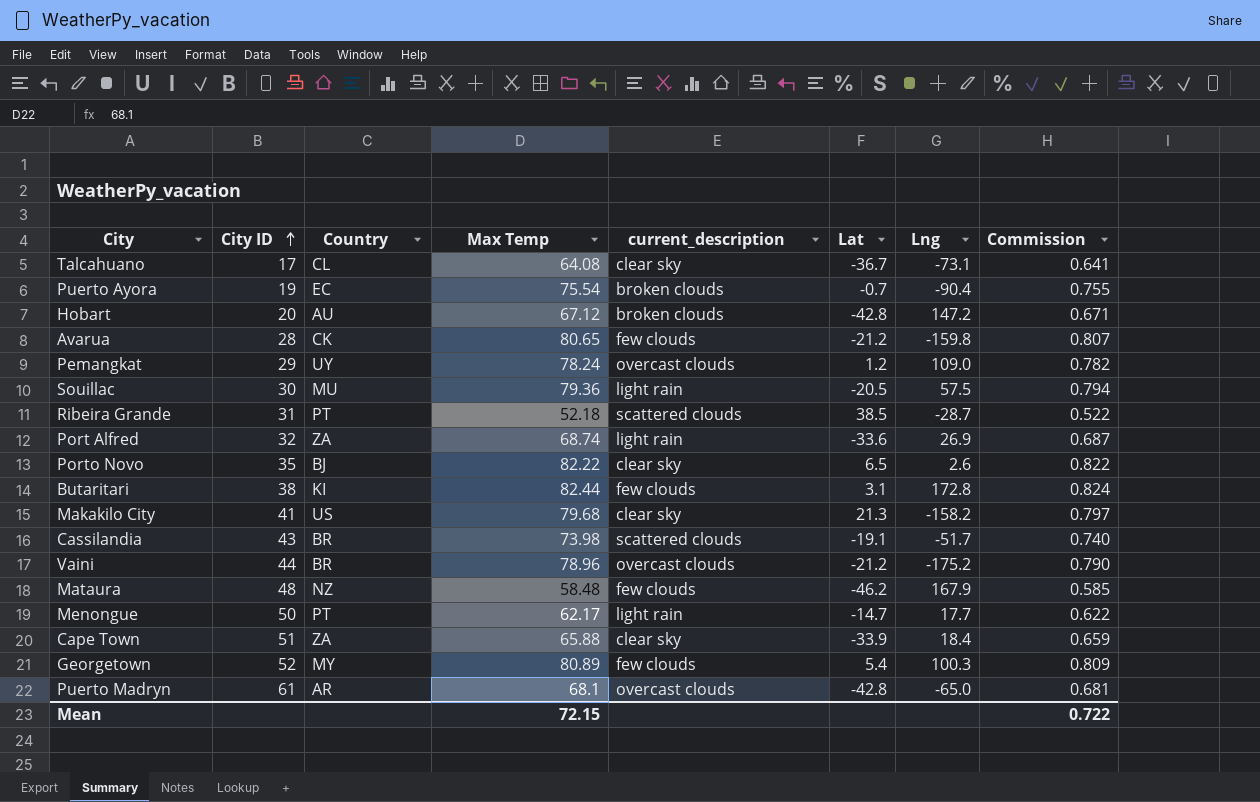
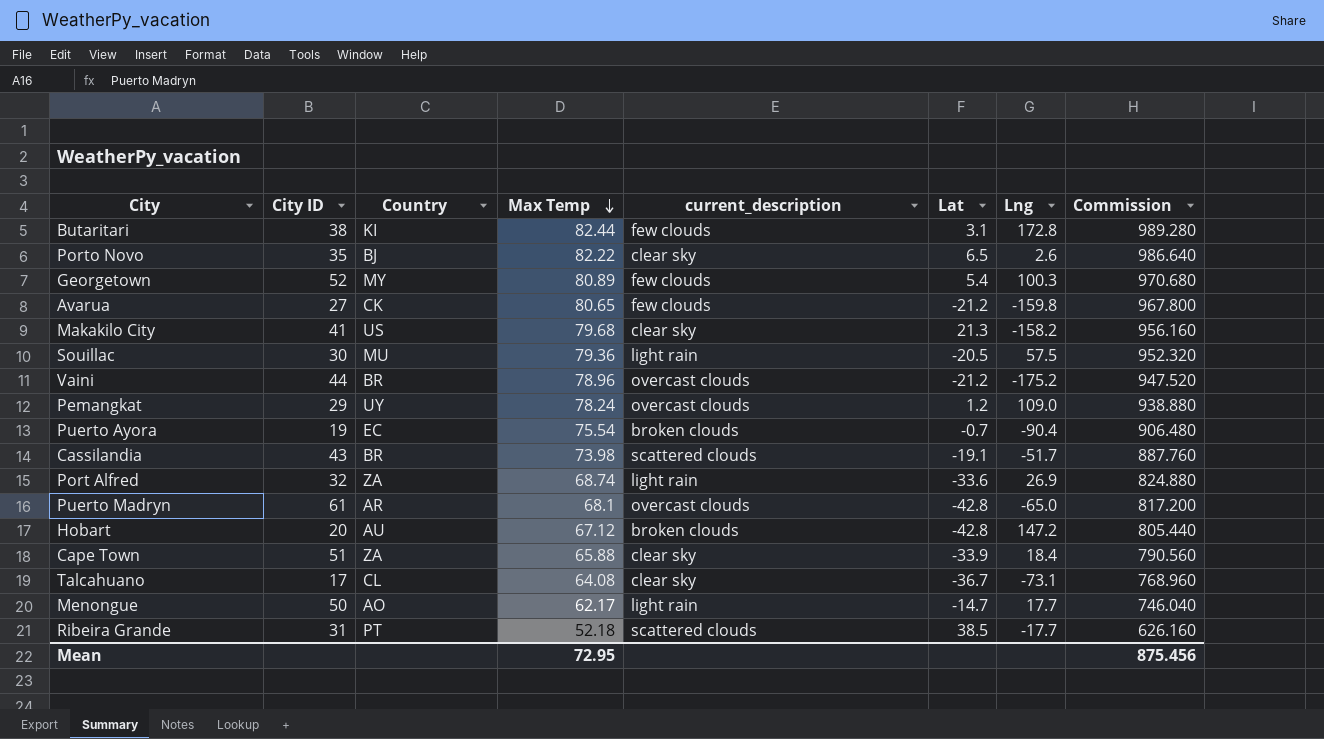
row order: City ID ascending -> Max Temp descending
column Commission | formula: [Max Temp] * 0.01 -> [Max Temp] * 12
row Mataura: 48 | NZ | 58.48 | few clouds | -46.2 | 167.9 | 0.585 -> none
Avarua | City ID: 28 -> 27
Menongue | Country: PT -> AO
Ribeira Grande | Lng: -28.7 -> -17.7
Mean | Max Temp: 72.15 -> 72.95
Mean | Commission: 0.722 -> 875.456

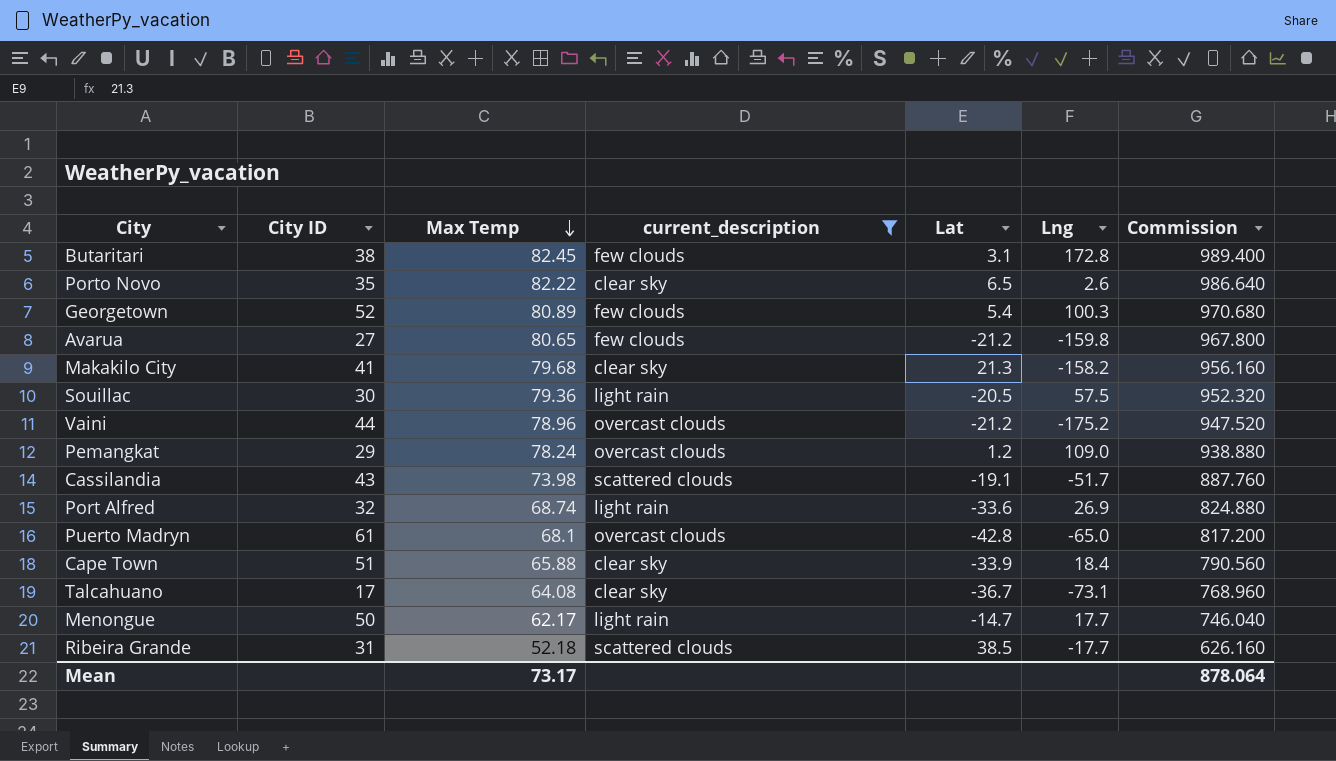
filter: none -> current_description != broken clouds
column Country | position: 3 -> none
Butaritari | Max Temp: 82.44 -> 82.45
Butaritari | Commission: 989.280 -> 989.400
Mean | Max Temp: 72.95 -> 73.17
Mean | Commission: 875.456 -> 878.064

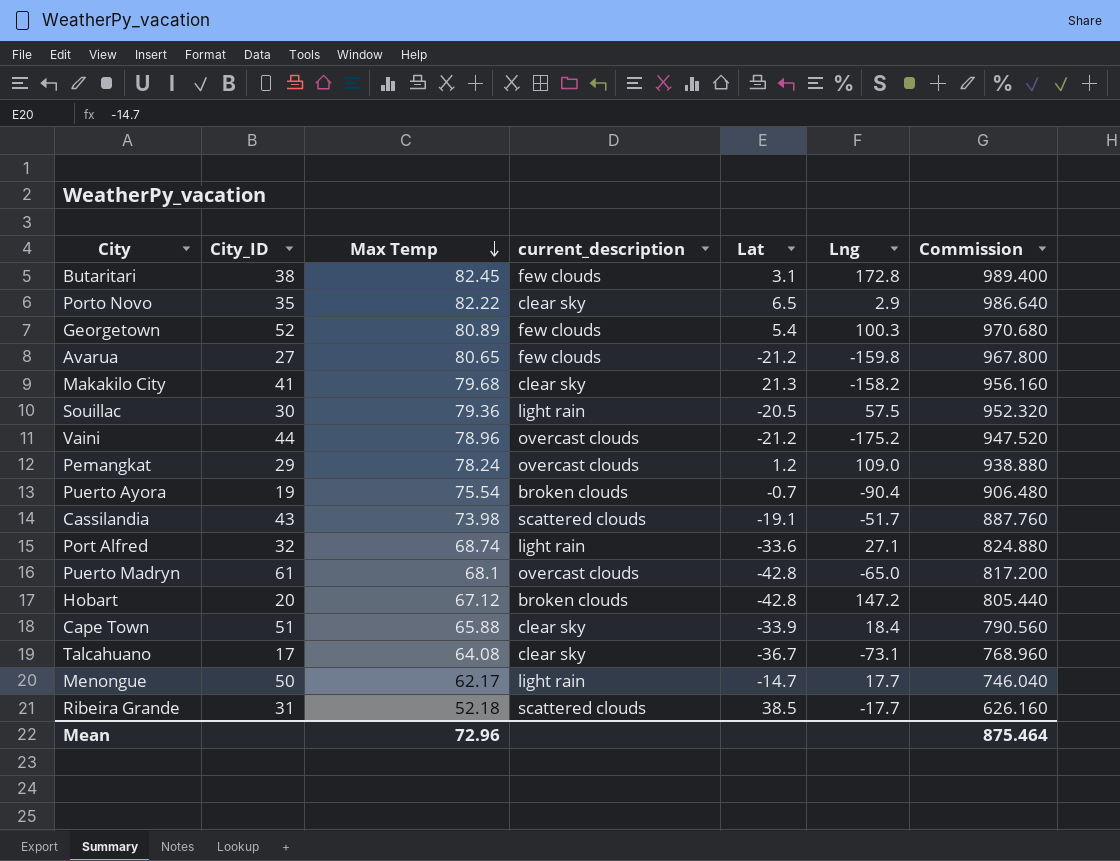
filter: current_description != broken clouds -> none
column name: City ID -> City_ID
Porto Novo | Lng: 2.6 -> 2.9
Port Alfred | Lng: 26.9 -> 27.1
Mean | Max Temp: 73.17 -> 72.96
Mean | Commission: 878.064 -> 875.464

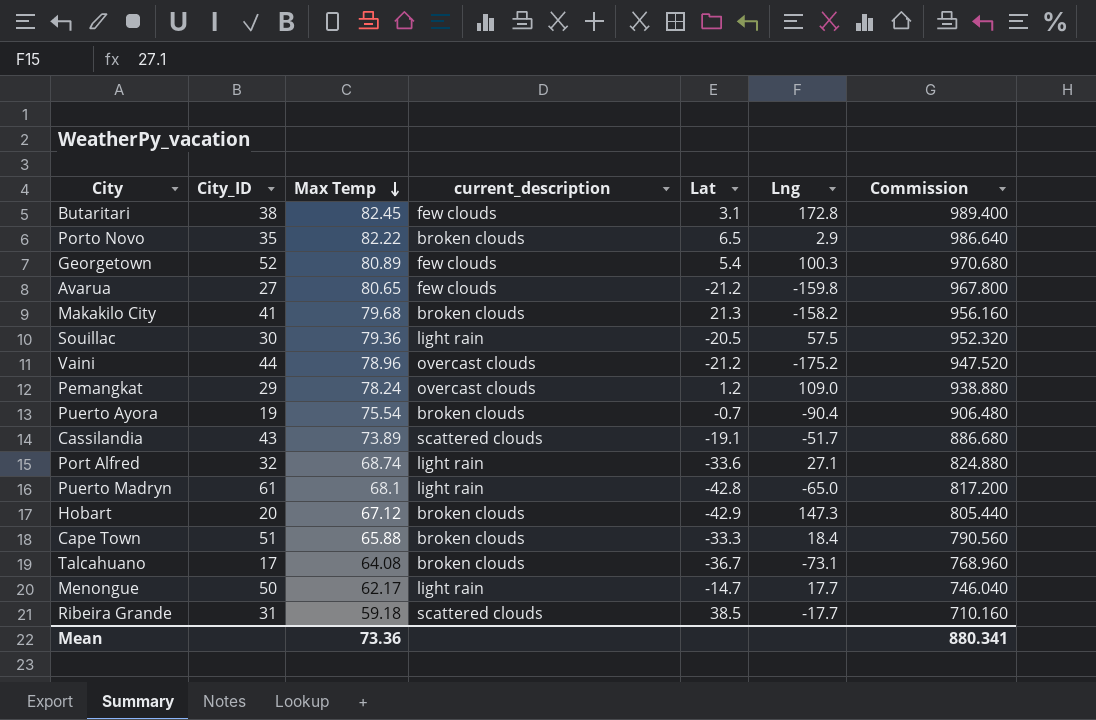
Porto Novo | current_description: clear sky -> broken clouds
Makakilo City | current_description: clear sky -> broken clouds
Cassilandia | Max Temp: 73.98 -> 73.89
Cassilandia | Commission: 887.760 -> 886.680
Puerto Madryn | current_description: overcast clouds -> light rain
Hobart | Lat: -42.8 -> -42.9
Hobart | Lng: 147.2 -> 147.3
Cape Town | current_description: clear sky -> broken clouds
Cape Town | Lat: -33.9 -> -33.3
Talcahuano | current_description: clear sky -> broken clouds
Ribeira Grande | Max Temp: 52.18 -> 59.18
Ribeira Grande | Commission: 626.160 -> 710.160
Mean | Max Temp: 72.96 -> 73.36
Mean | Commission: 875.464 -> 880.341

